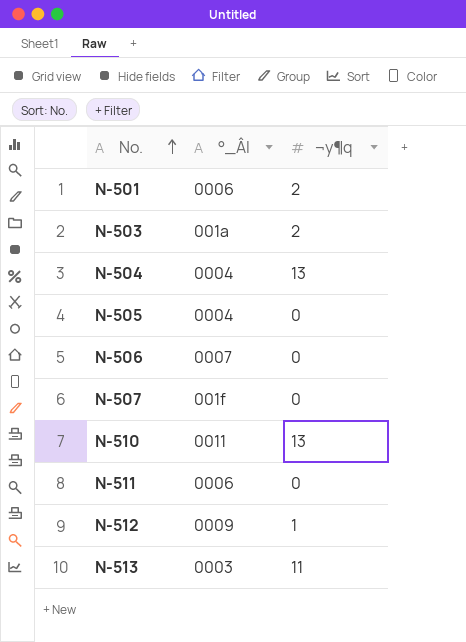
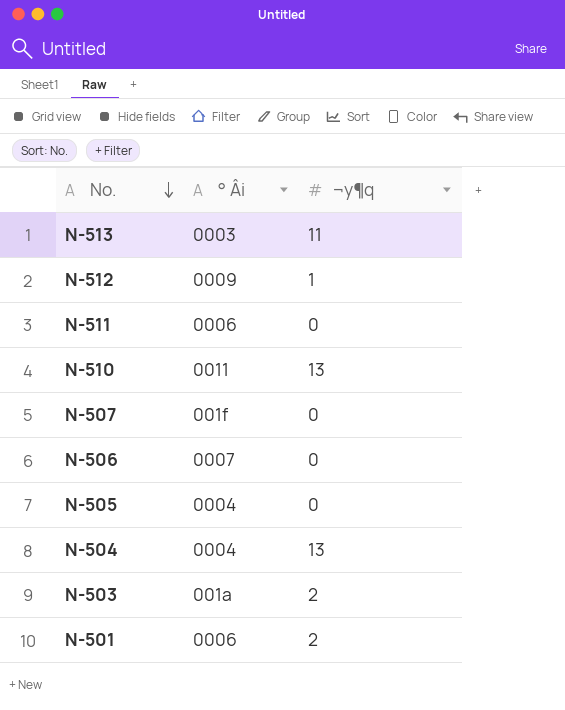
row order: No. ascending -> No. descending
column name: °_ÂI -> ° Âi

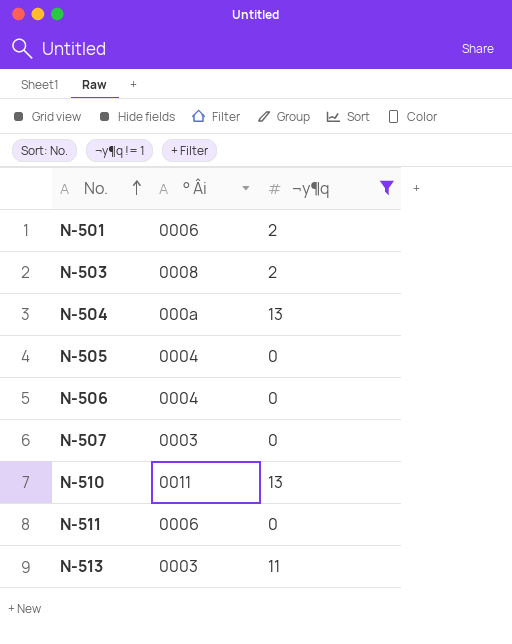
filter: none -> ¬y¶q != 1
row order: No. descending -> No. ascending
N-503 | ° Âi: 001a -> 0008
N-504 | ° Âi: 0004 -> 000a
N-506 | ° Âi: 0007 -> 0004
N-507 | ° Âi: 001f -> 0003

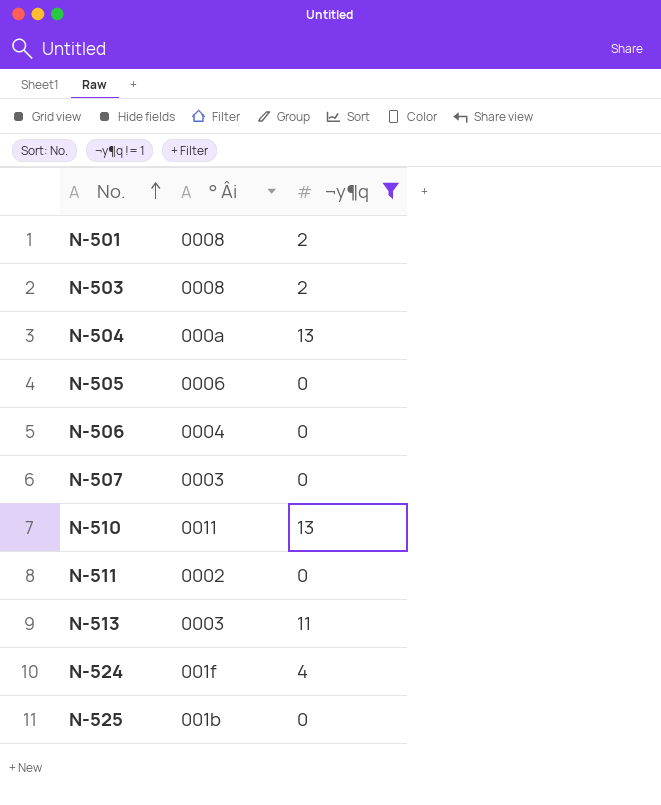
N-501 | ° Âi: 0006 -> 0008
N-505 | ° Âi: 0004 -> 0006
N-511 | ° Âi: 0006 -> 0002
row N-524: none -> 001f | 4
row N-525: none -> 001b | 0

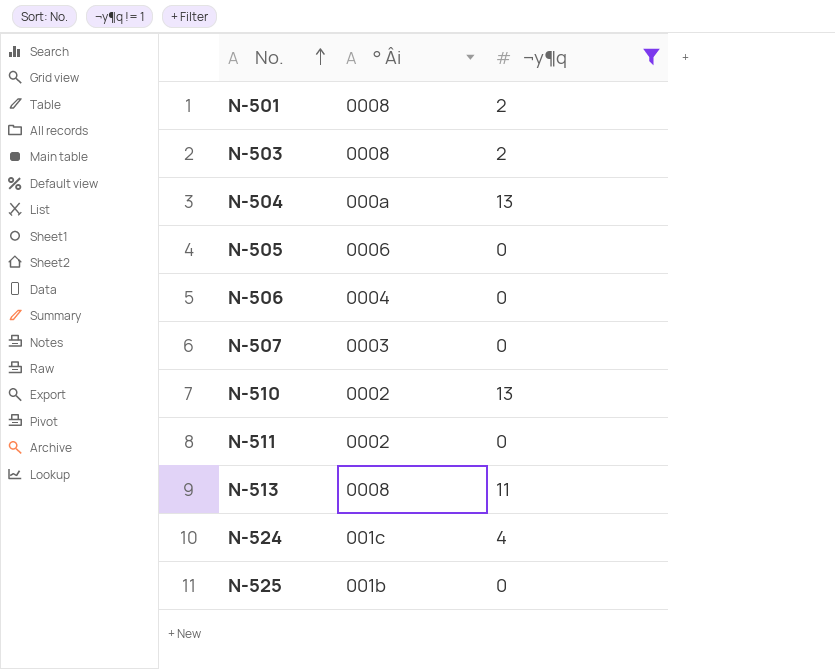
N-510 | ° Âi: 0011 -> 0002
N-513 | ° Âi: 0003 -> 0008
N-524 | ° Âi: 001f -> 001c

